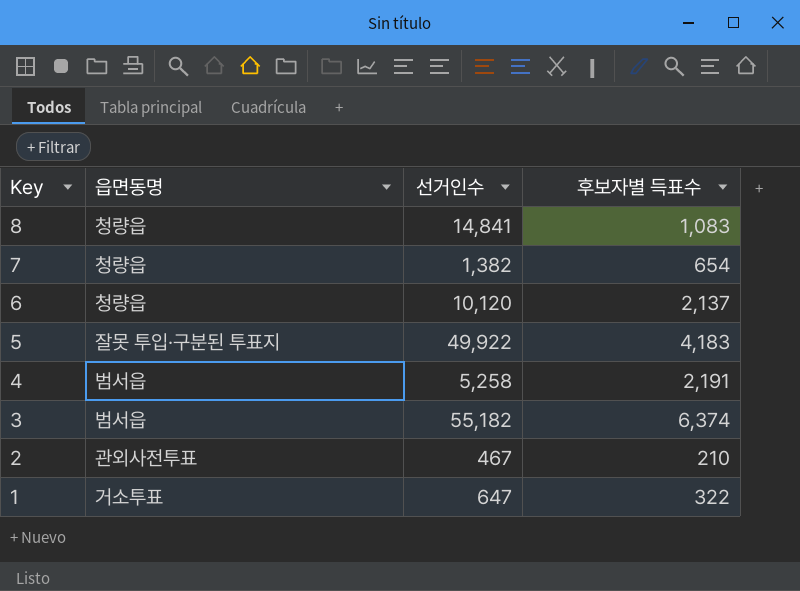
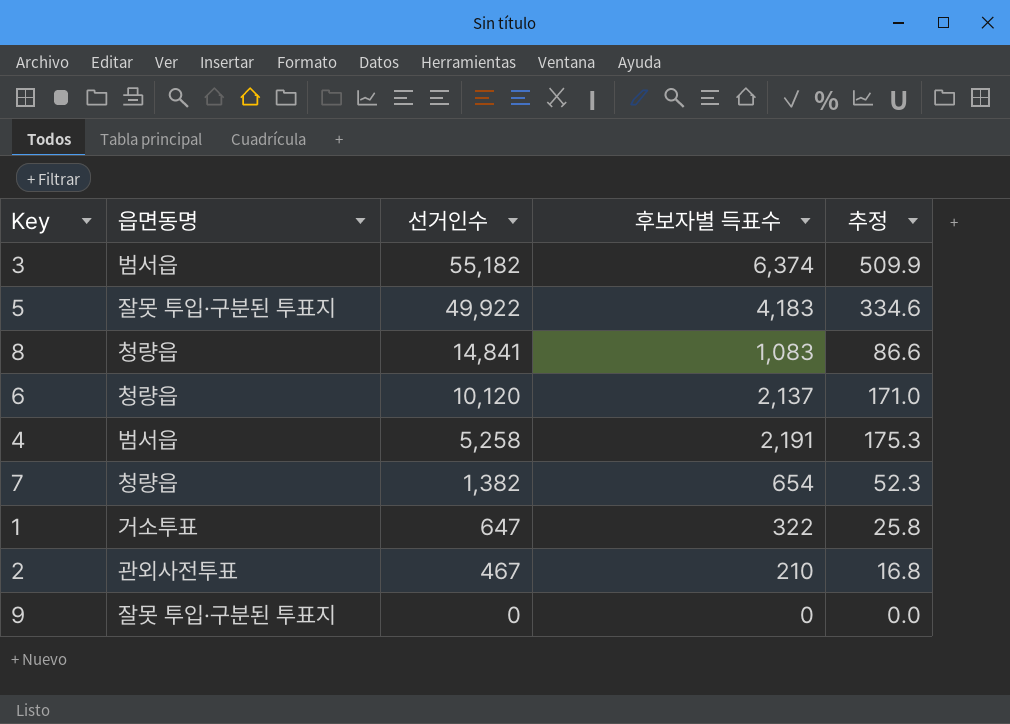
row order: Key descending -> 선거인수 descending
column 추정 | formula: none -> [후보자별 득표수] * 0.08
row 9: none -> 잘못 투입·구분된 투표지 | 0 | 0 | 0.0

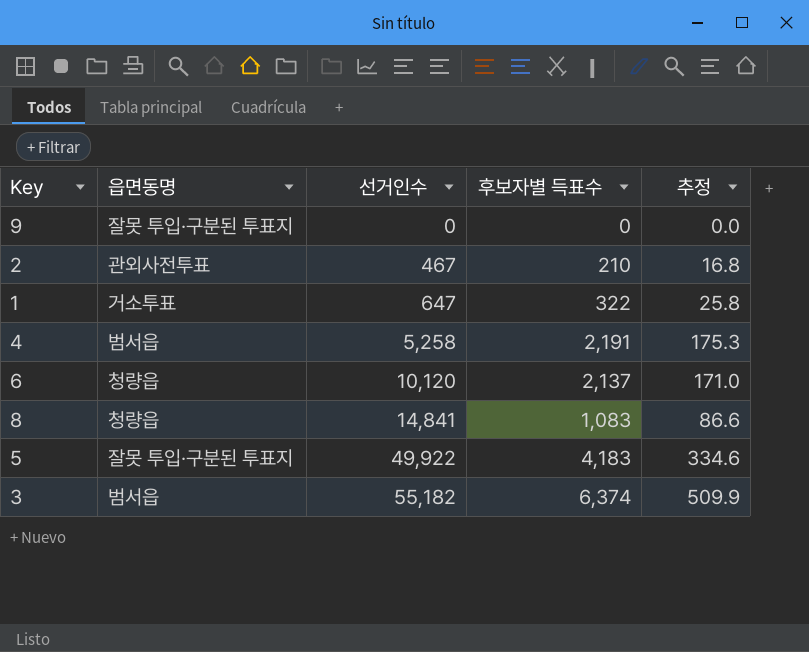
row order: 선거인수 descending -> 선거인수 ascending
row 7: 청량읍 | 1,382 | 654 | 52.3 -> none

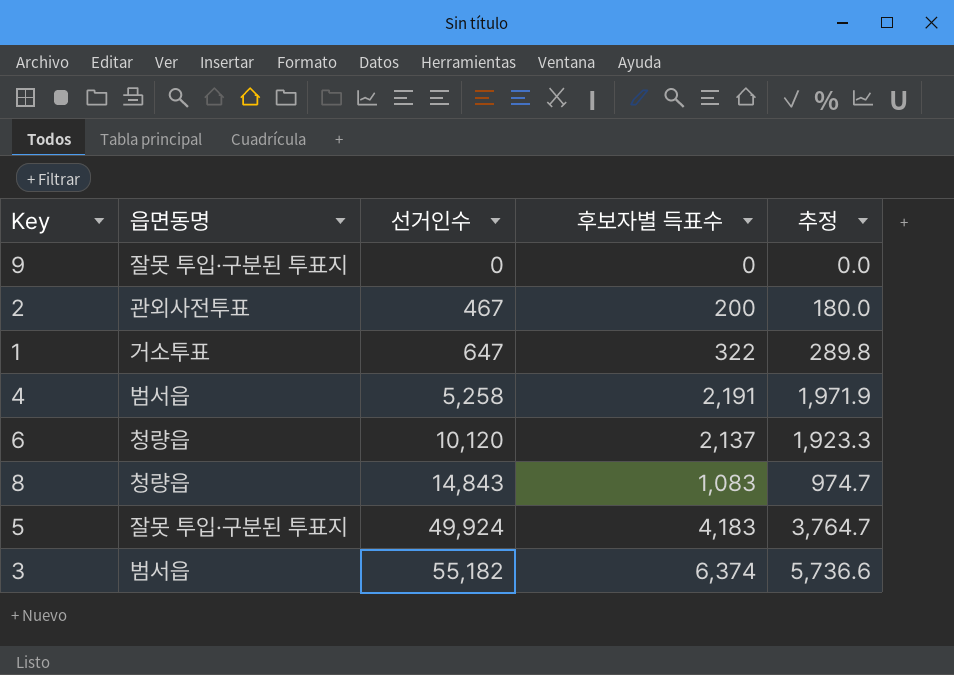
column 추정 | formula: [후보자별 득표수] * 0.08 -> [후보자별 득표수] * 0.9
2 | 후보자별 득표수: 210 -> 200
8 | 선거인수: 14,841 -> 14,843
5 | 선거인수: 49,922 -> 49,924

